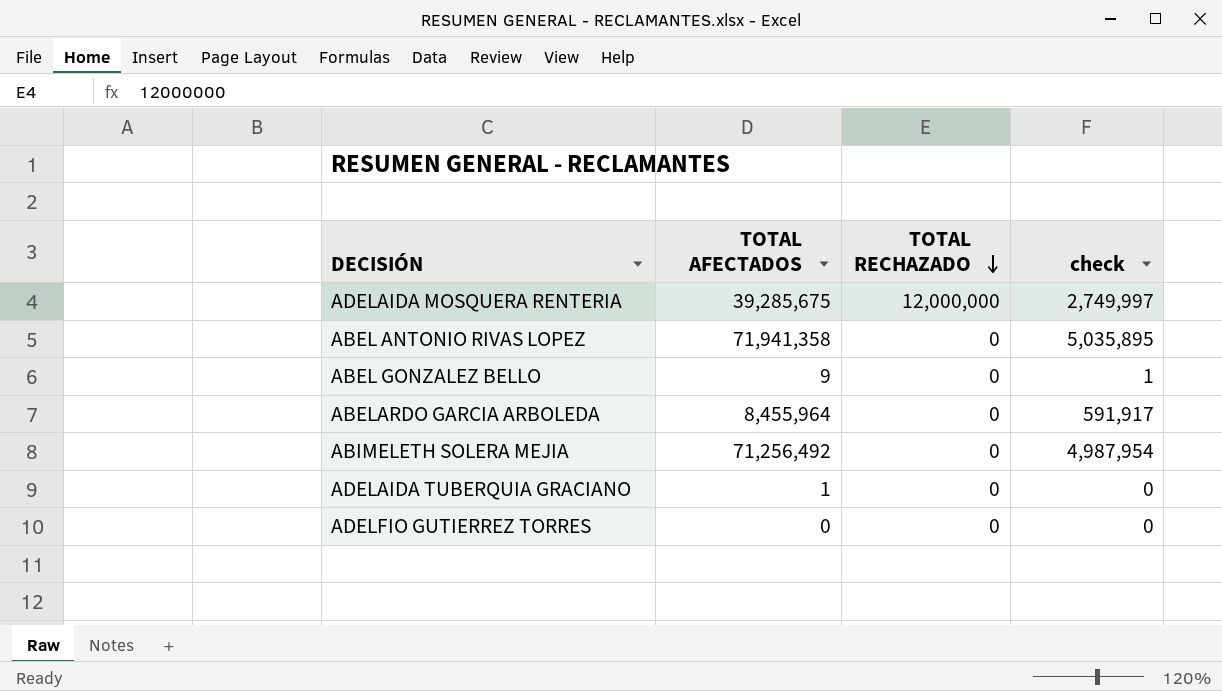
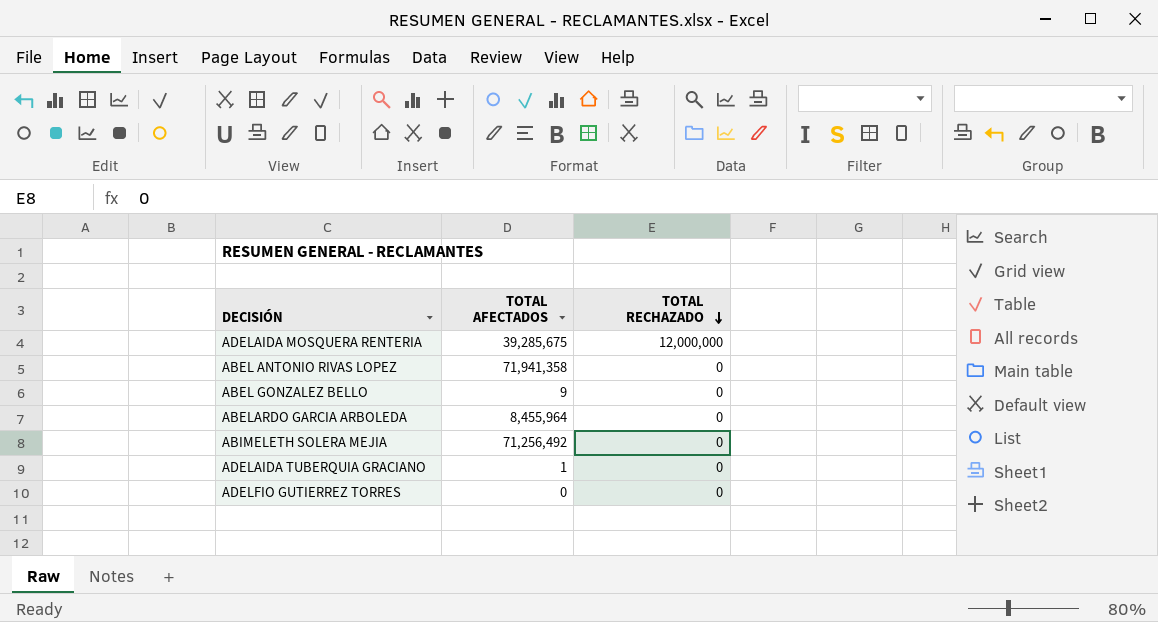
column check | formula: [TOTAL AFECTADOS] * 0.07 -> none

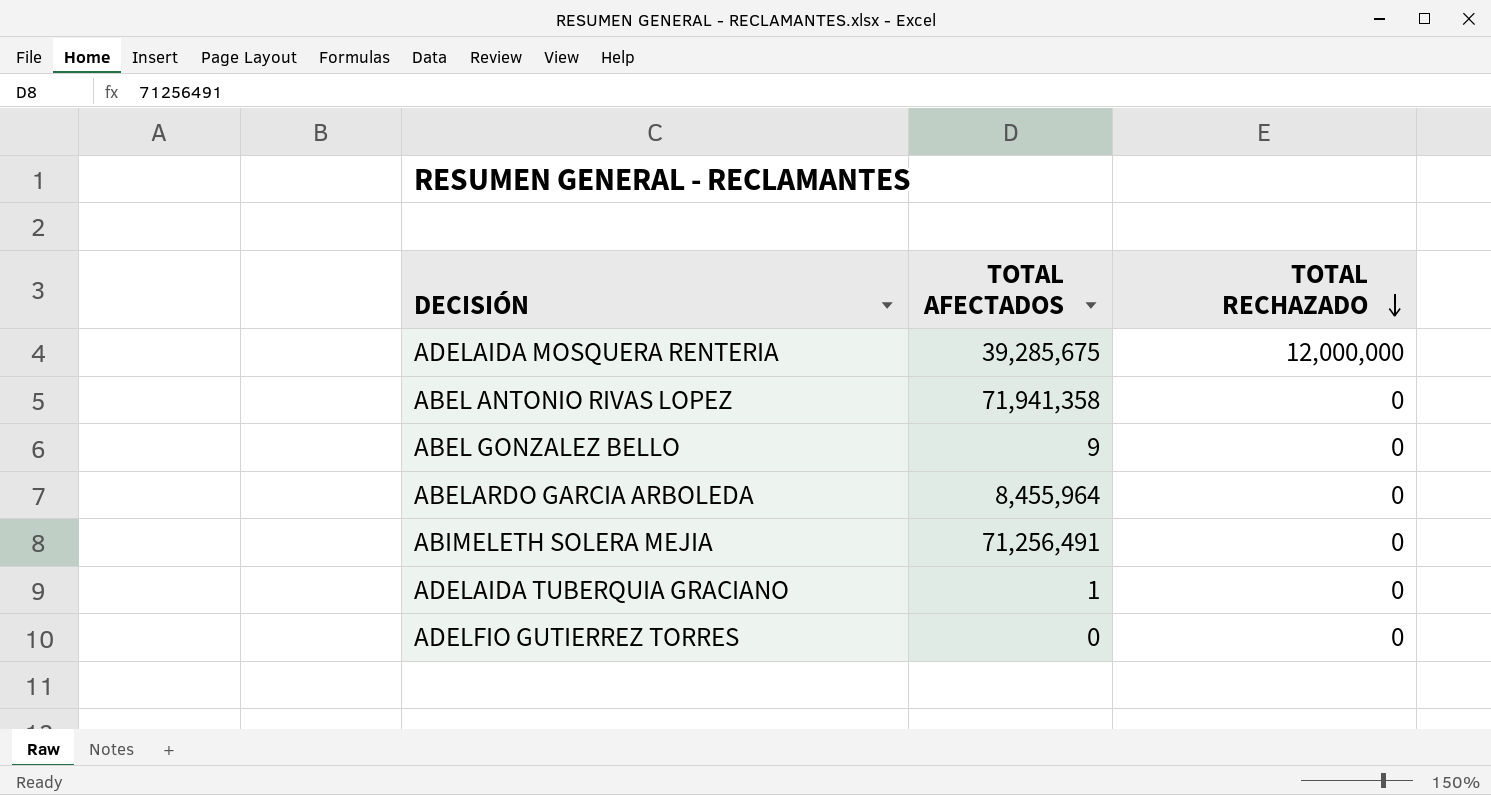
ABIMELETH SOLERA MEJIA | TOTAL AFECTADOS: 71,256,492 -> 71,256,491

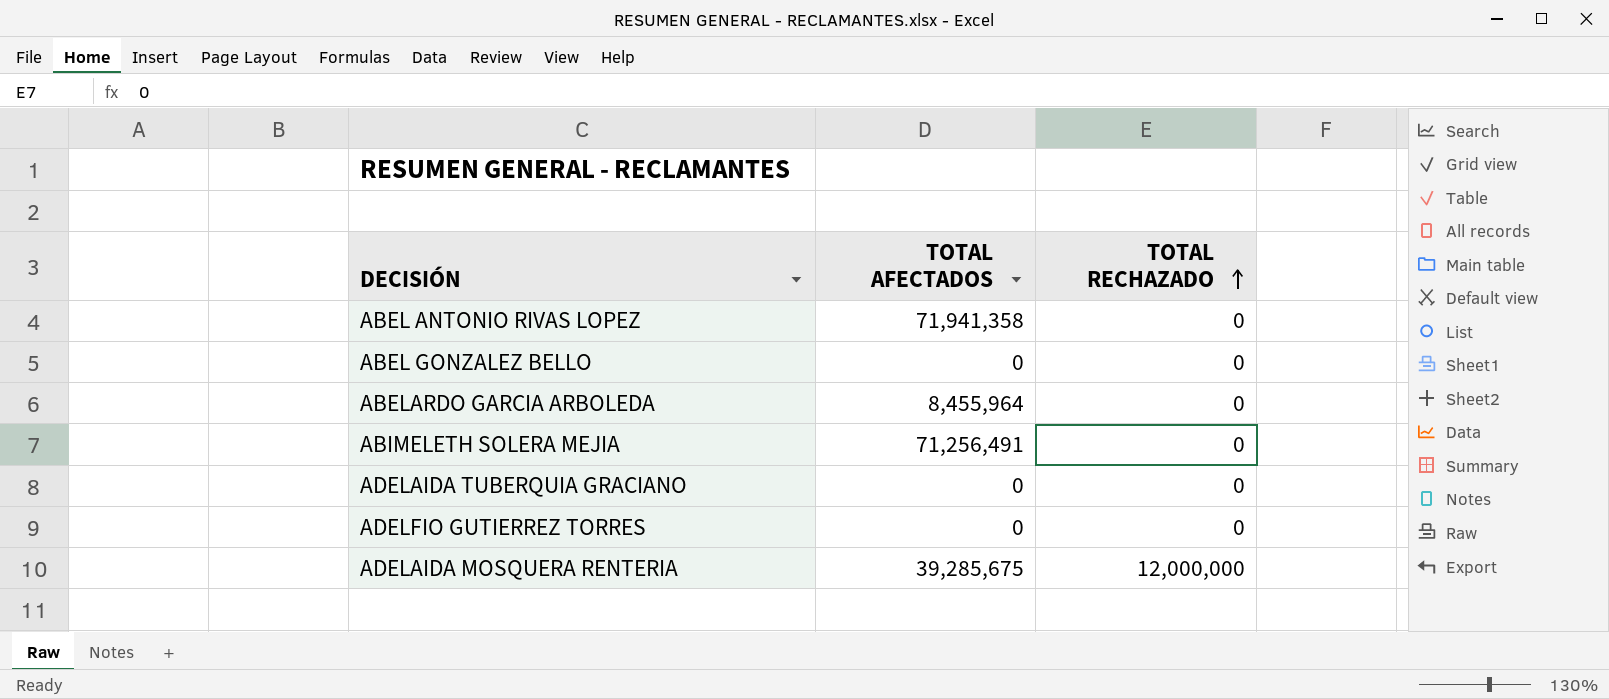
row order: TOTAL RECHAZADO descending -> TOTAL RECHAZADO ascending
ABEL GONZALEZ BELLO | TOTAL AFECTADOS: 9 -> 0
ADELAIDA TUBERQUIA GRACIANO | TOTAL AFECTADOS: 1 -> 0

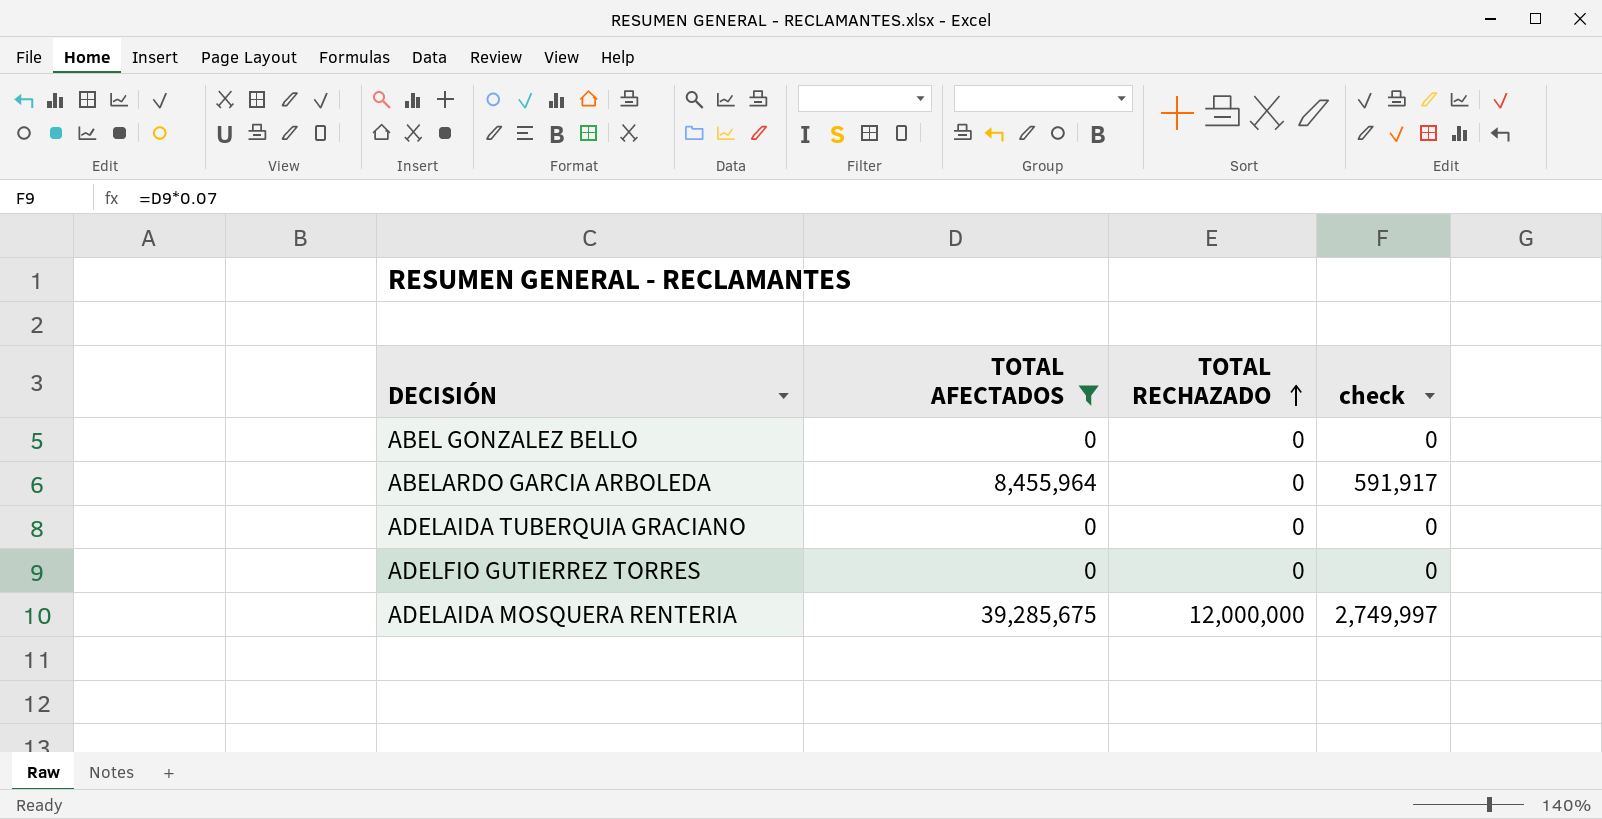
filter: none -> TOTAL AFECTADOS <= 39,285,675
column check | formula: none -> [TOTAL AFECTADOS] * 0.07

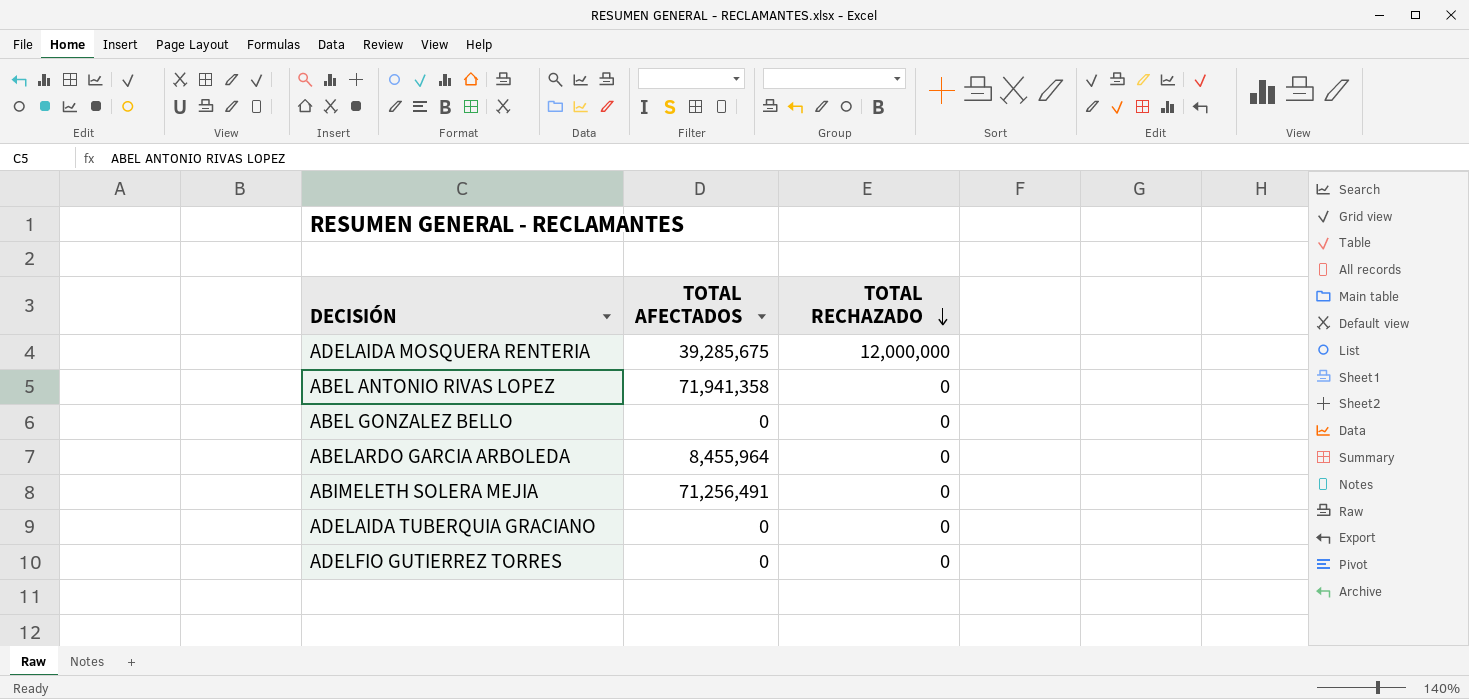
filter: TOTAL AFECTADOS <= 39,285,675 -> none
row order: TOTAL RECHAZADO ascending -> TOTAL RECHAZADO descending
column check | formula: [TOTAL AFECTADOS] * 0.07 -> none

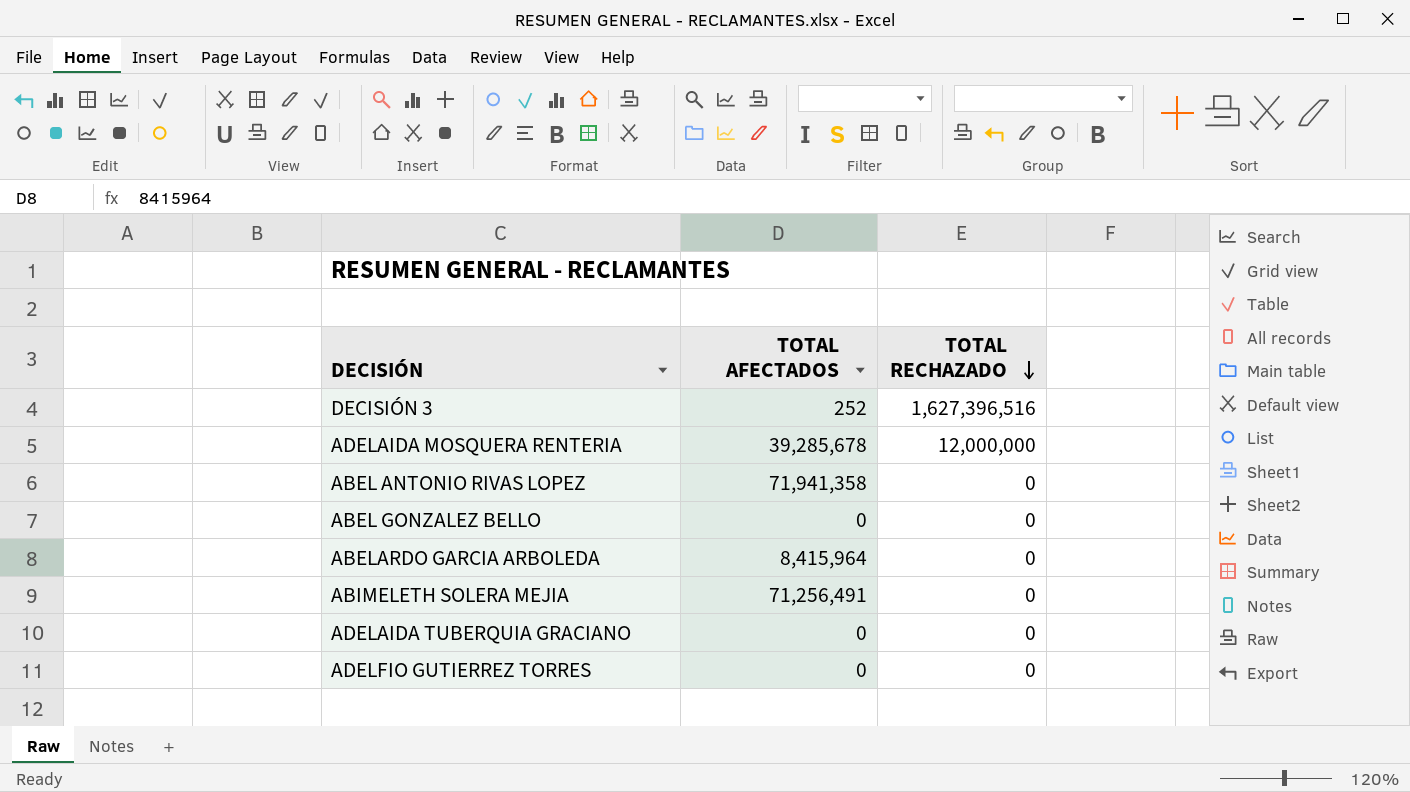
row DECISIÓN 3: none -> 252 | 1,627,396,516
ADELAIDA MOSQUERA RENTERIA | TOTAL AFECTADOS: 39,285,675 -> 39,285,678
ABELARDO GARCIA ARBOLEDA | TOTAL AFECTADOS: 8,455,964 -> 8,415,964

